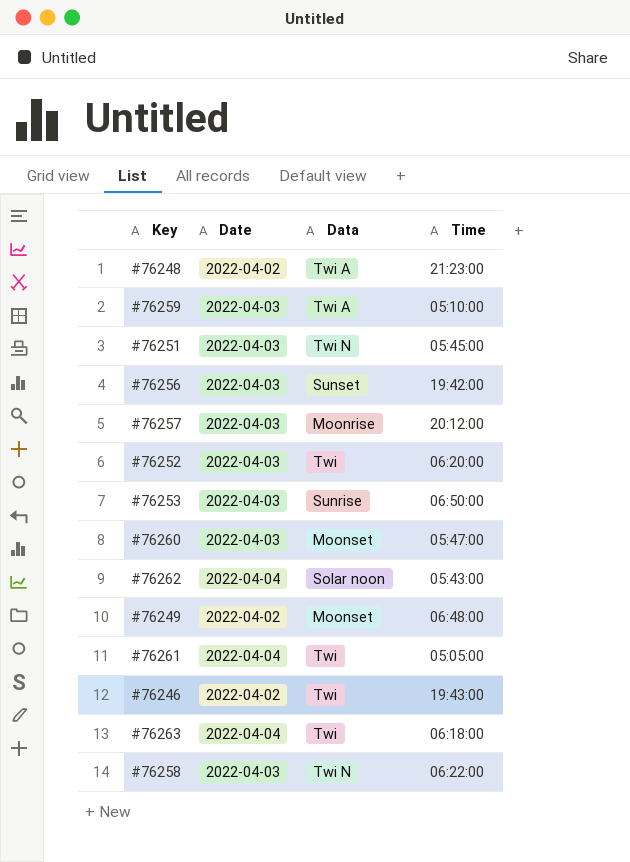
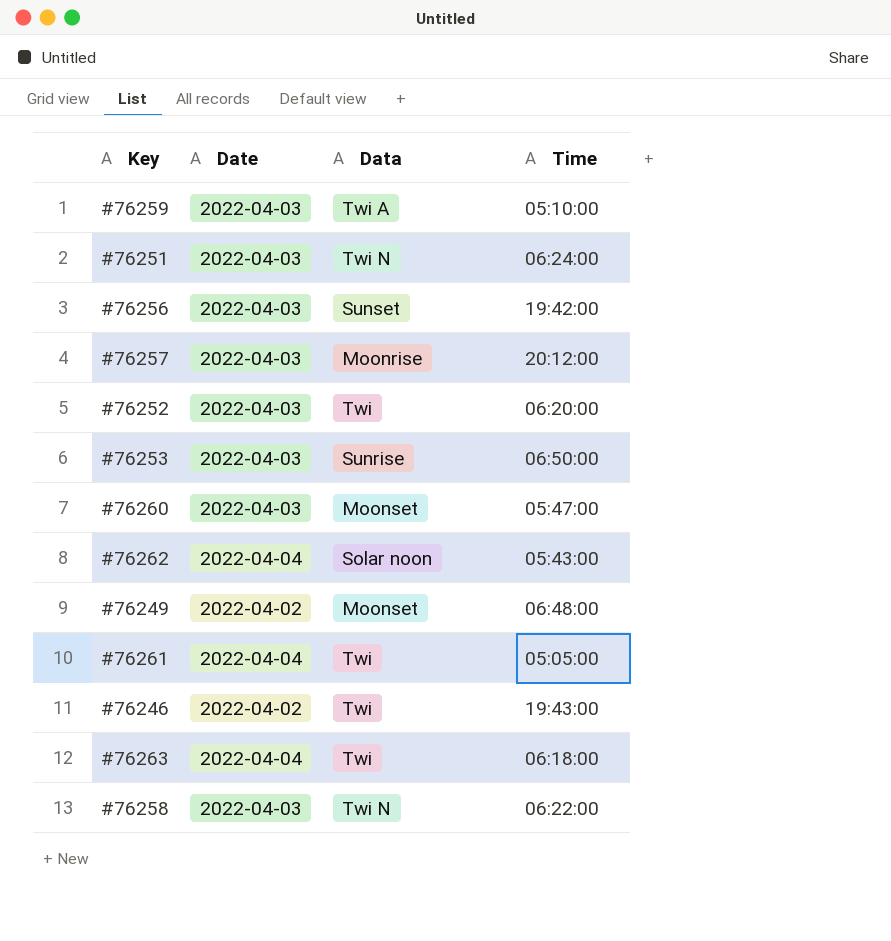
row #76248: 2022-04-02 | Twi A | 21:23:00 -> none
#76251 | Time: 05:45:00 -> 06:24:00

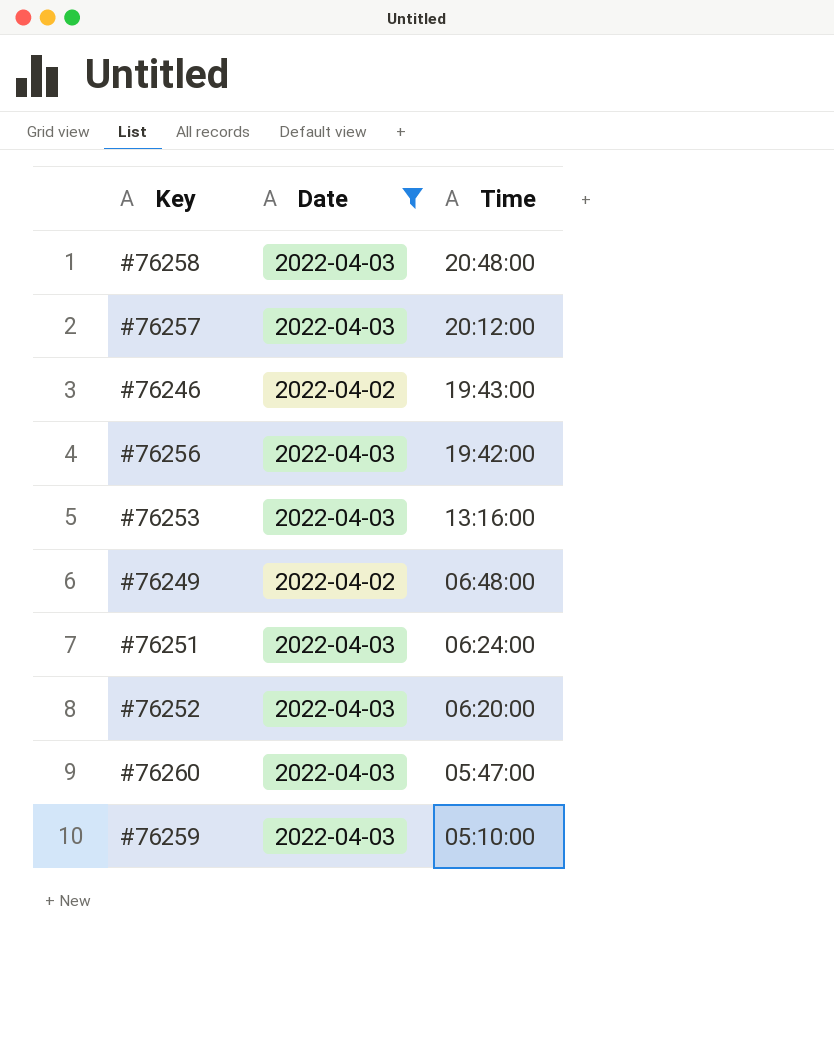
filter: none -> Date != 2022-04-04
row order: none -> Time descending
column Data | position: 3 -> none
#76258 | Time: 06:22:00 -> 20:48:00
#76253 | Time: 06:50:00 -> 13:16:00

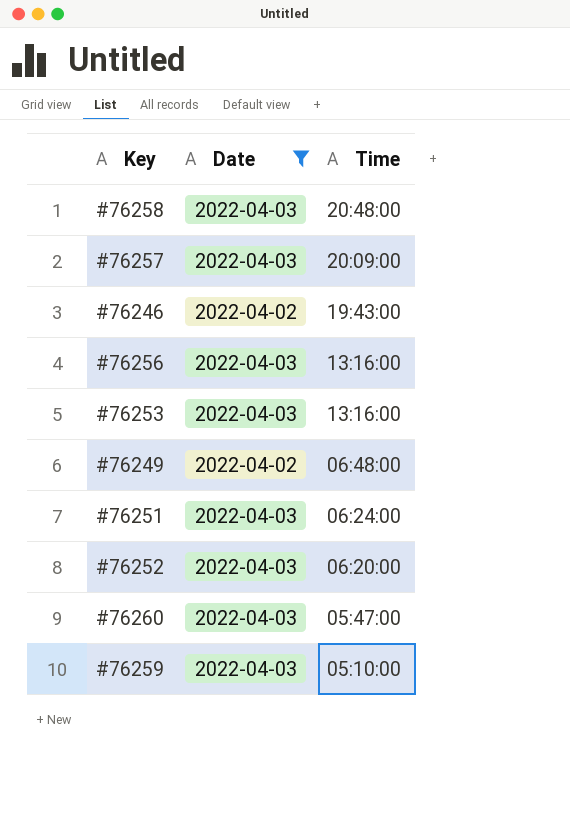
#76257 | Time: 20:12:00 -> 20:09:00
#76256 | Time: 19:42:00 -> 13:16:00

